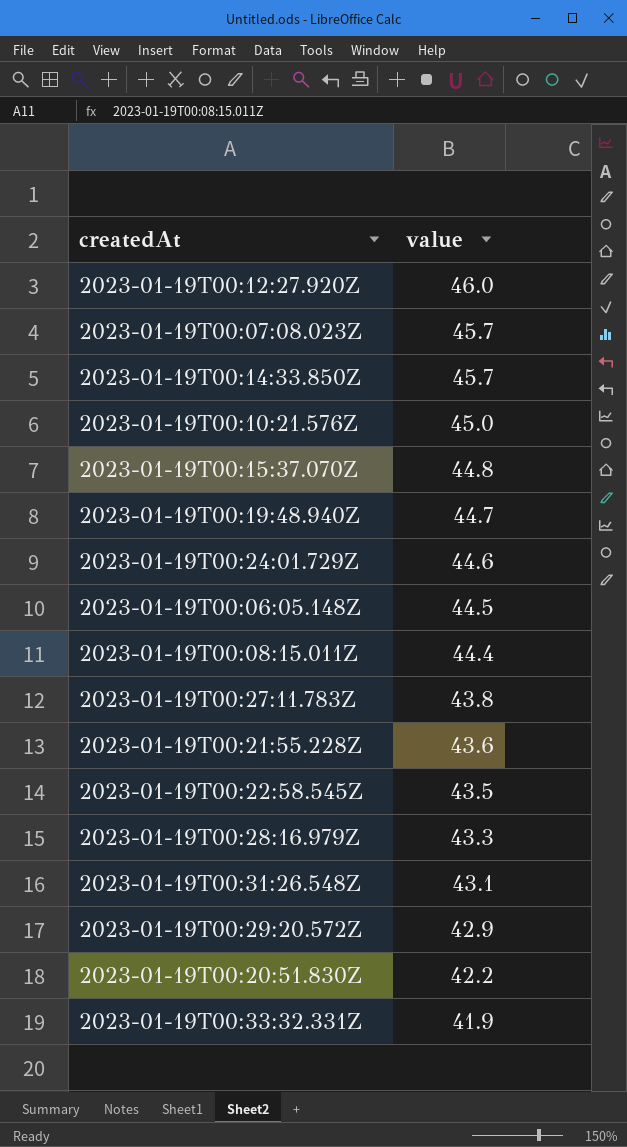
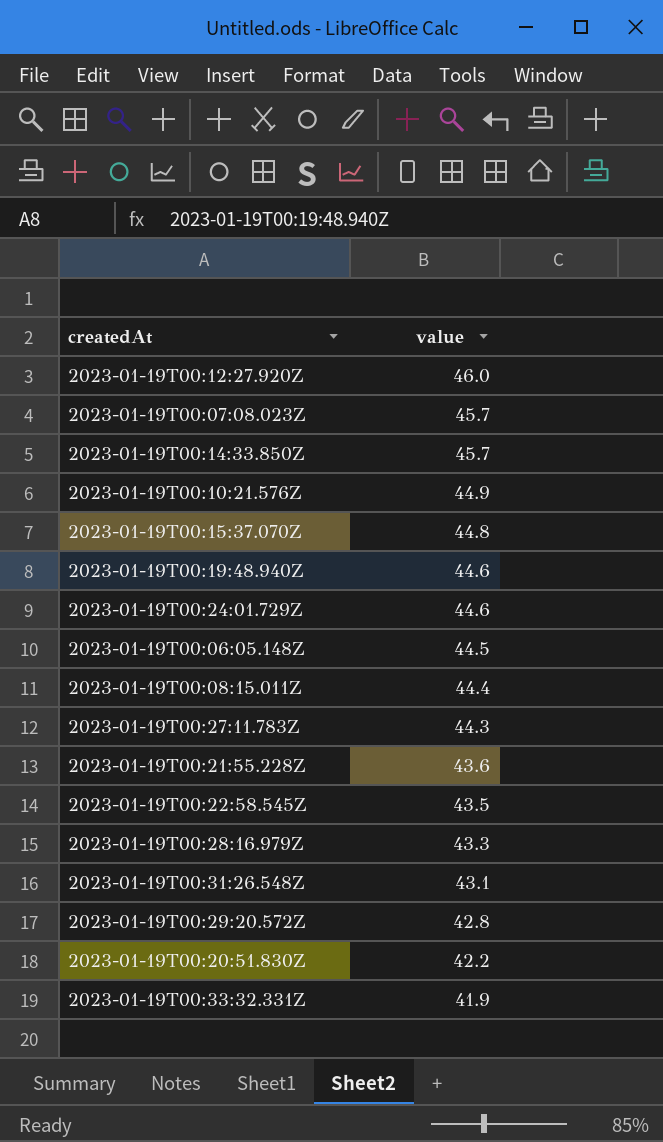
2023-01-19T00:10:21.576Z | value: 45.0 -> 44.9
2023-01-19T00:19:48.940Z | value: 44.7 -> 44.6
2023-01-19T00:27:11.783Z | value: 43.8 -> 44.3
2023-01-19T00:29:20.572Z | value: 42.9 -> 42.8

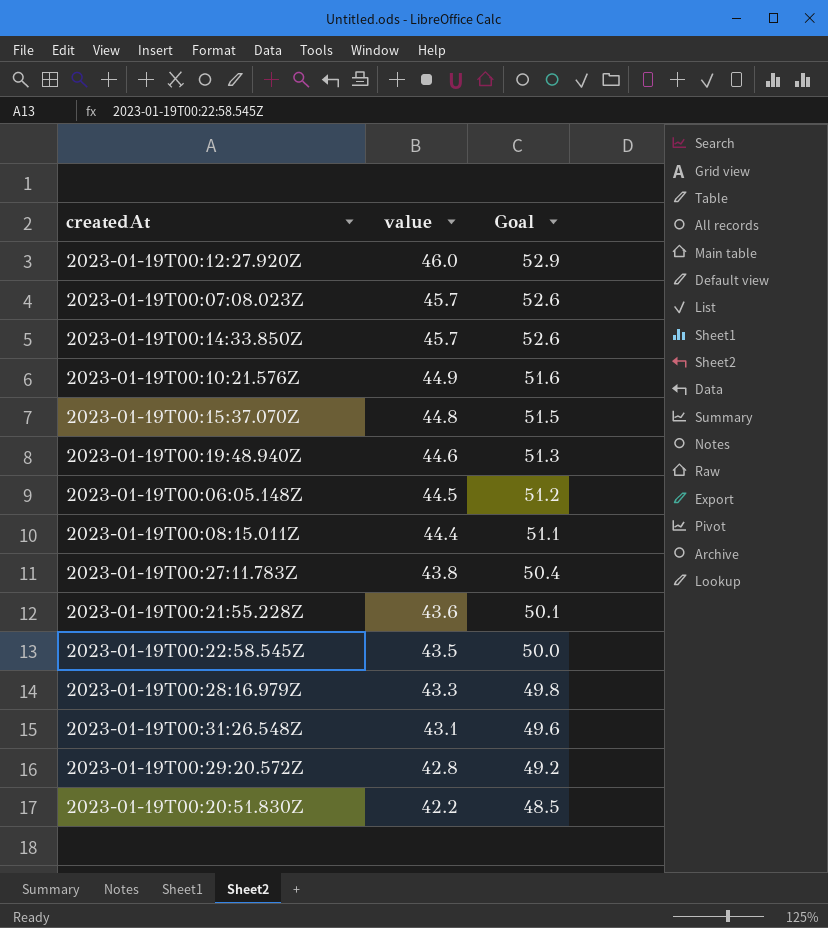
column Goal | formula: none -> [value] * 1.15
row 2023-01-19T00:24:01.729Z: 44.6 -> none
row 2023-01-19T00:33:32.331Z: 41.9 -> none
2023-01-19T00:27:11.783Z | value: 44.3 -> 43.8

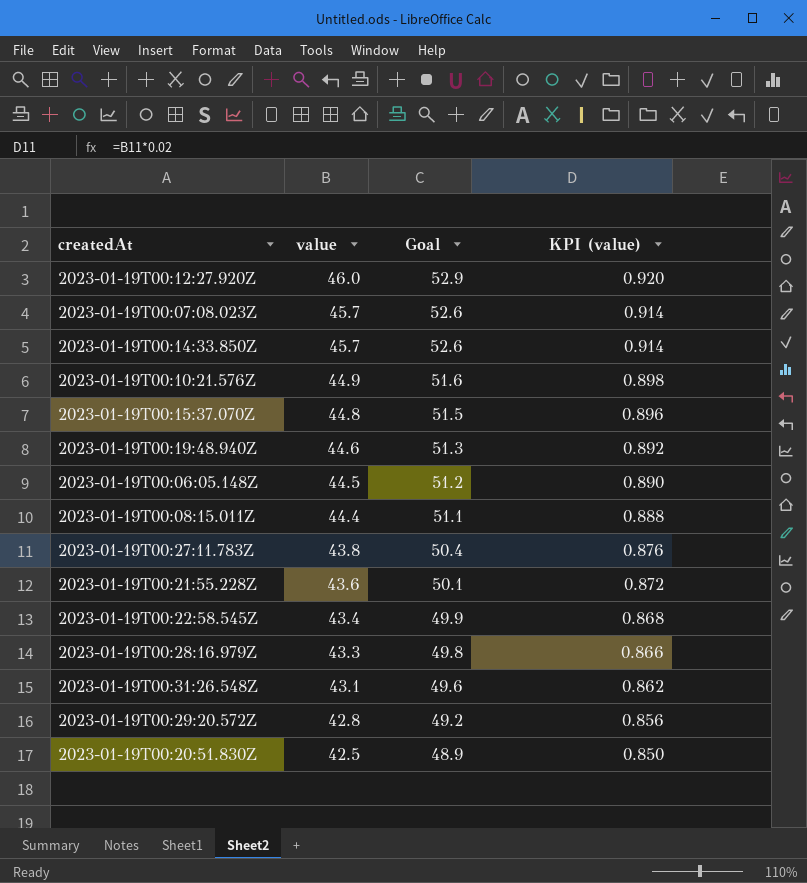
column KPI (value) | formula: none -> [value] * 0.02
2023-01-19T00:22:58.545Z | value: 43.5 -> 43.4
2023-01-19T00:22:58.545Z | Goal: 50.0 -> 49.9
2023-01-19T00:20:51.830Z | value: 42.2 -> 42.5
2023-01-19T00:20:51.830Z | Goal: 48.5 -> 48.9

